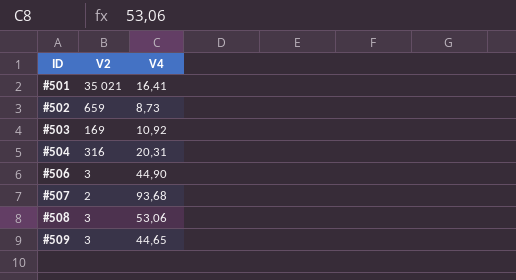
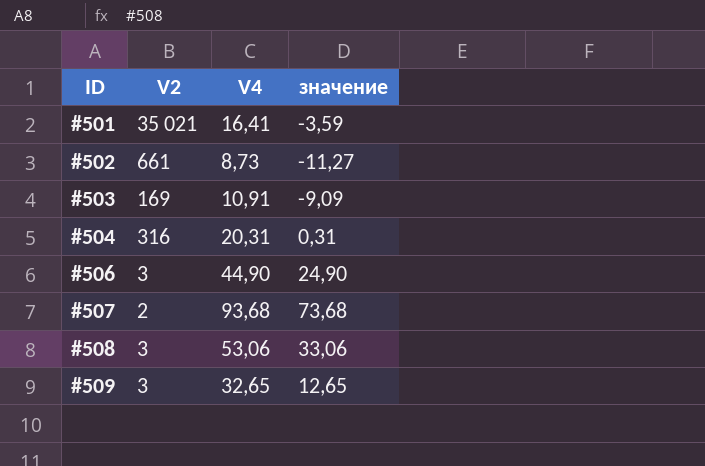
column значение | formula: none -> [V4] - 20
#502 | V2: 659 -> 661
#503 | V4: 10,92 -> 10,91
#509 | V4: 44,65 -> 32,65

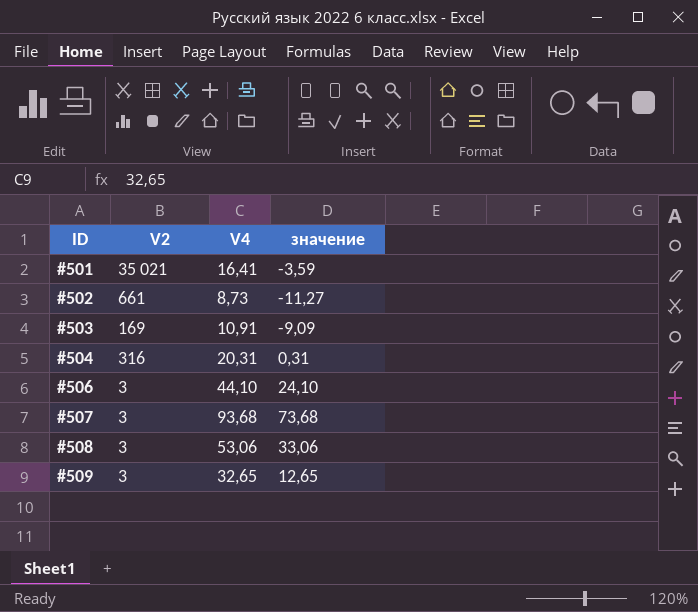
#506 | V4: 44,90 -> 44,10
#506 | значение: 24,90 -> 24,10
#507 | V2: 2 -> 3

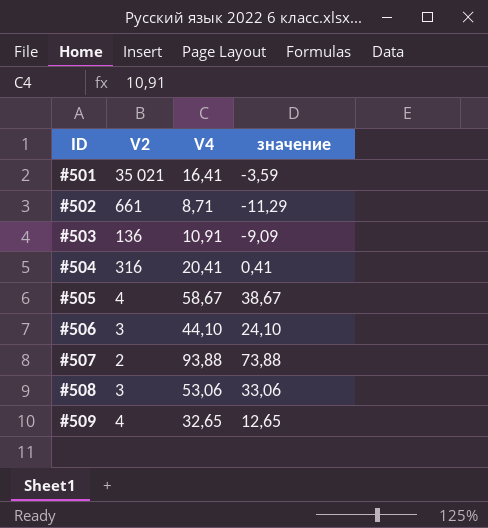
#502 | V4: 8,73 -> 8,71
#502 | значение: -11,27 -> -11,29
#503 | V2: 169 -> 136
#504 | V4: 20,31 -> 20,41
#504 | значение: 0,31 -> 0,41
row #505: none -> 4 | 58,67 | 38,67
#507 | V2: 3 -> 2
#507 | V4: 93,68 -> 93,88
#507 | значение: 73,68 -> 73,88
#509 | V2: 3 -> 4

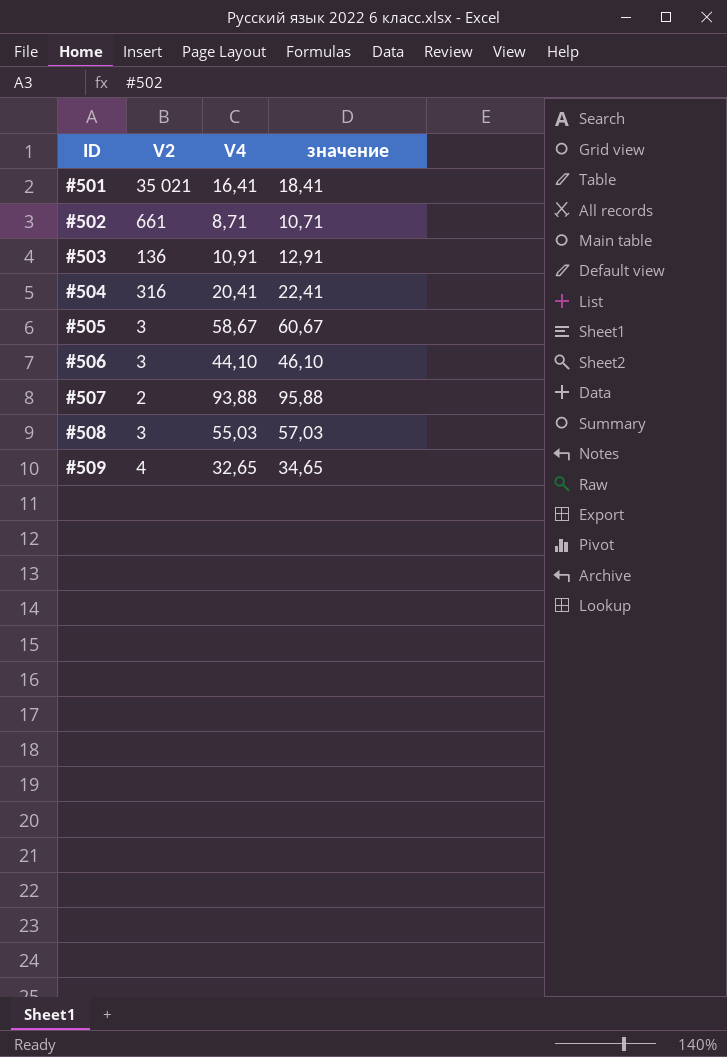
column значение | formula: [V4] - 20 -> [V4] + 2
#505 | V2: 4 -> 3
#508 | V4: 53,06 -> 55,03

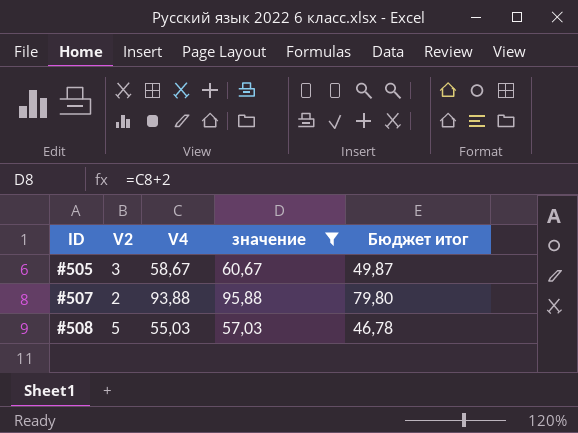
filter: none -> значение >= 57,03
column Бюджет итог | formula: none -> [V4] * 0,85
#508 | V2: 3 -> 5

